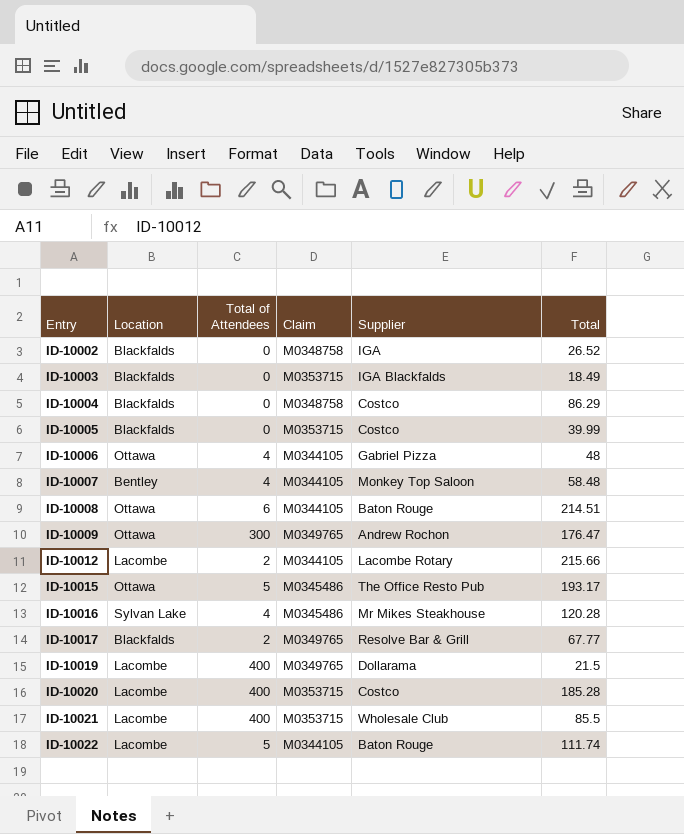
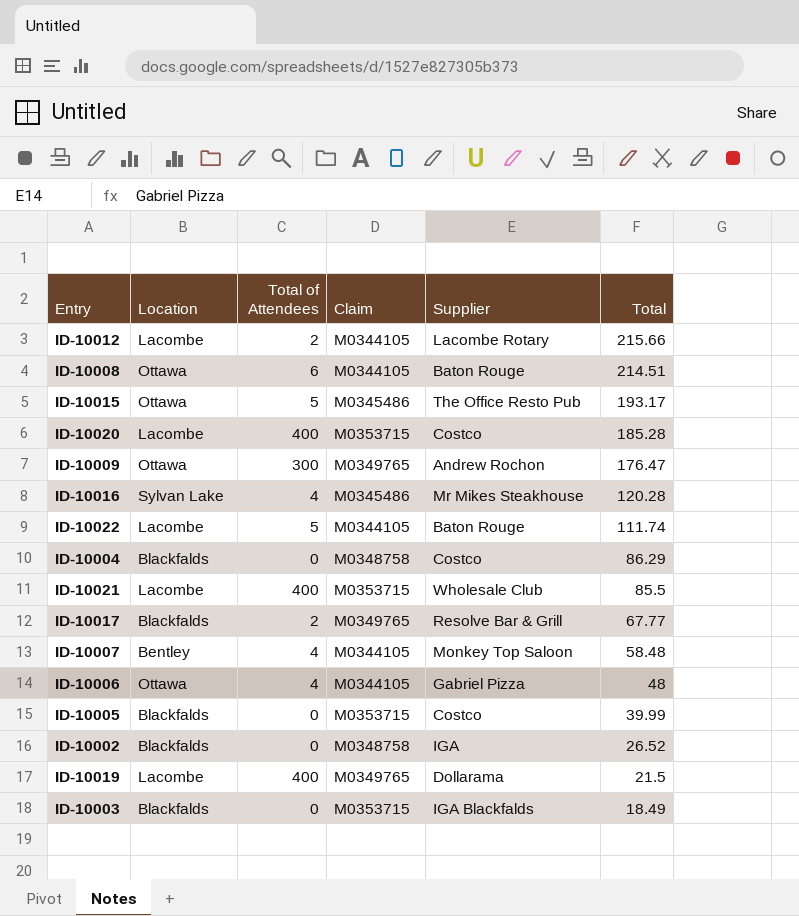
row order: Entry ascending -> Total descending

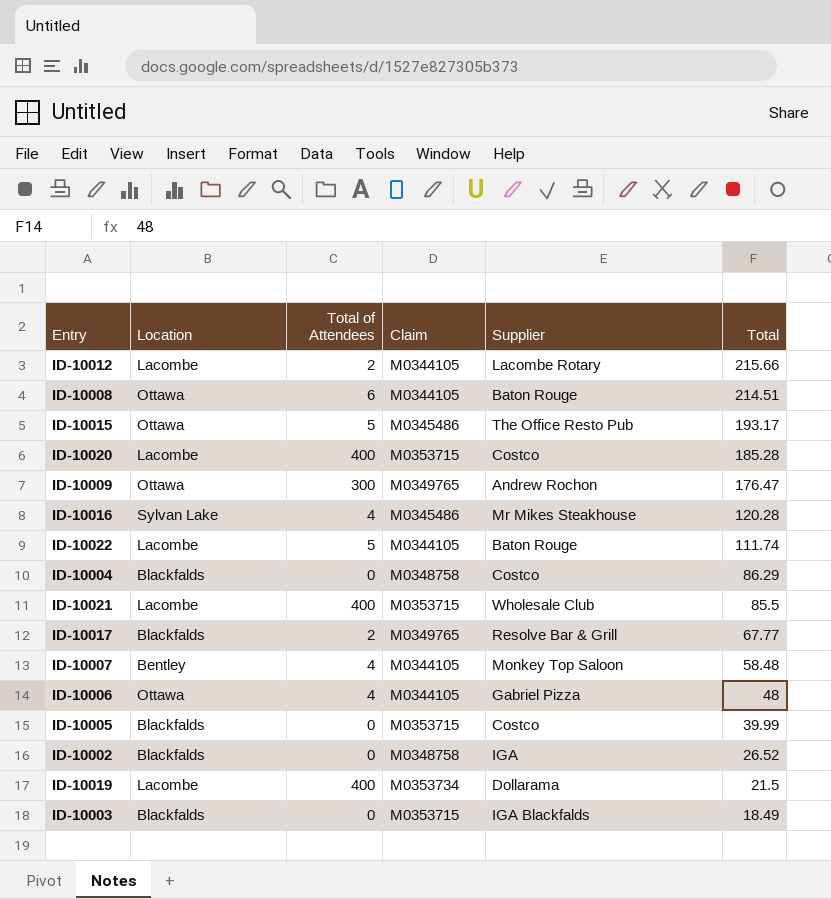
ID-10019 | Claim: M0349765 -> M0353734

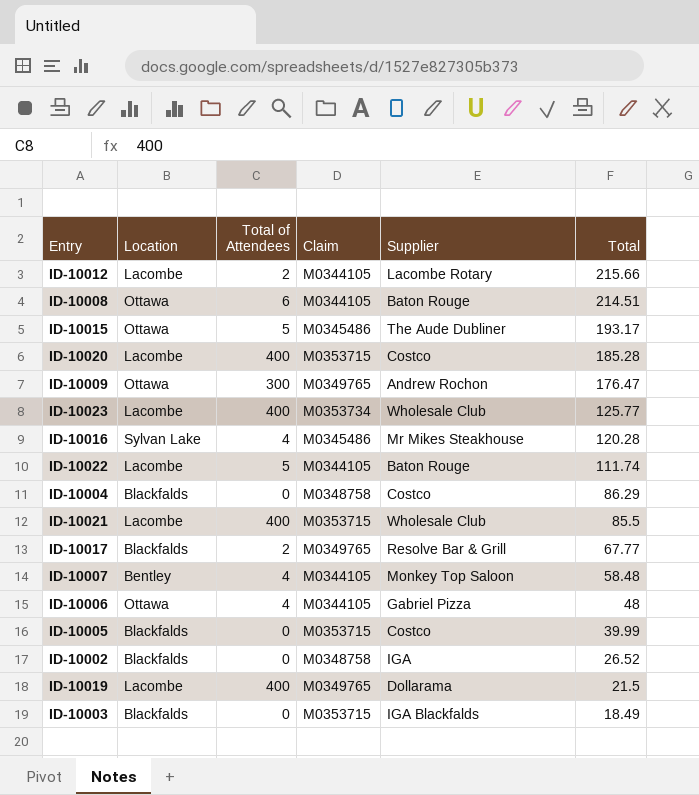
ID-10015 | Supplier: The Office Resto Pub -> The Aude Dubliner
row ID-10023: none -> Lacombe | 400 | M0353734 | Wholesale Club | 125.77
ID-10019 | Claim: M0353734 -> M0349765

